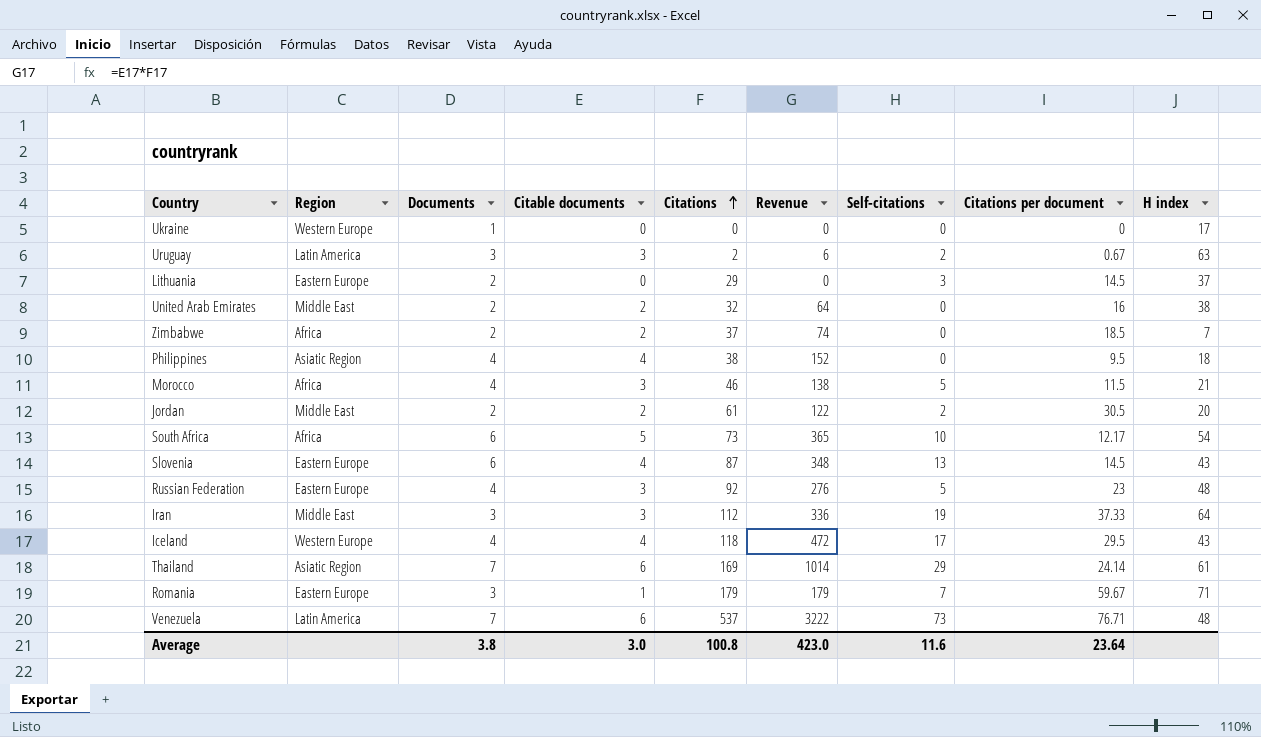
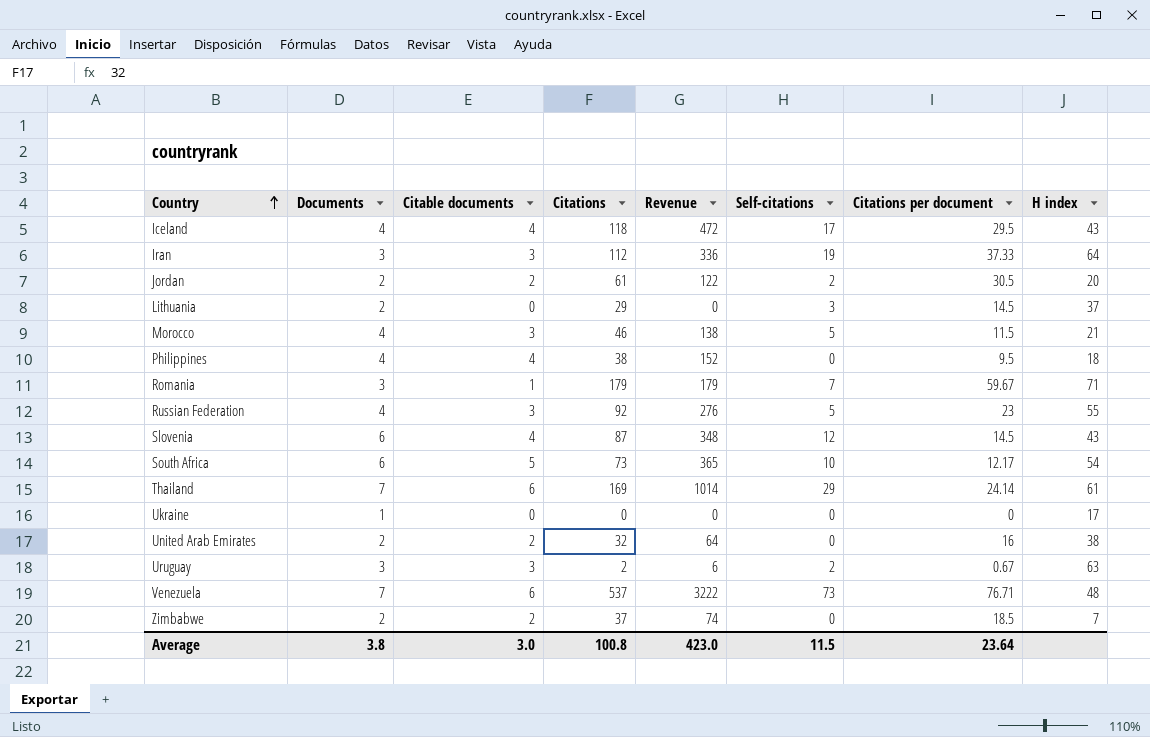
row order: Citations ascending -> Country ascending
column Region | position: 2 -> none
Russian Federation | H index: 48 -> 55
Slovenia | Self-citations: 13 -> 12
Average | Self-citations: 11.6 -> 11.5

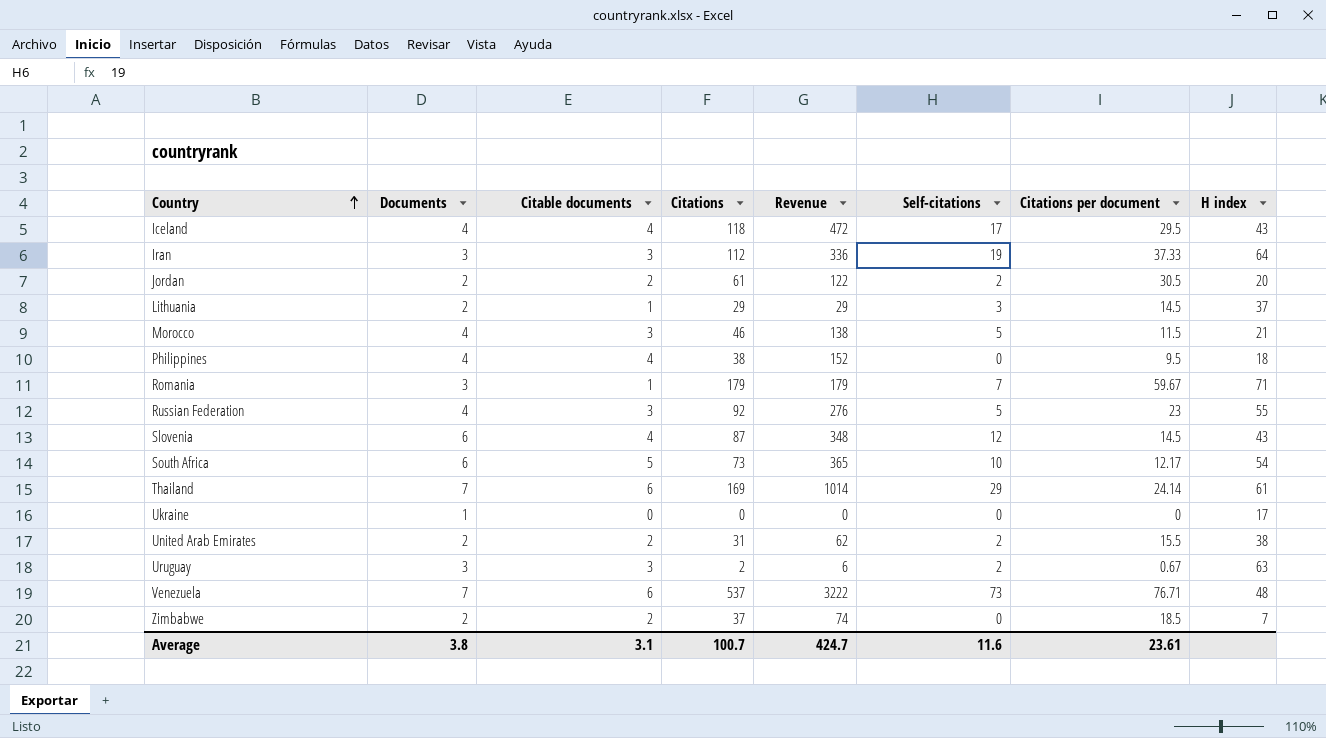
Lithuania | Citable documents: 0 -> 1
Lithuania | Revenue: 0 -> 29
United Arab Emirates | Citations: 32 -> 31
United Arab Emirates | Revenue: 64 -> 62
United Arab Emirates | Self-citations: 0 -> 2
United Arab Emirates | Citations per document: 16 -> 15.5
Average | Citable documents: 3.0 -> 3.1
Average | Citations: 100.8 -> 100.7
Average | Revenue: 423.0 -> 424.7
Average | Self-citations: 11.5 -> 11.6
Average | Citations per document: 23.64 -> 23.61

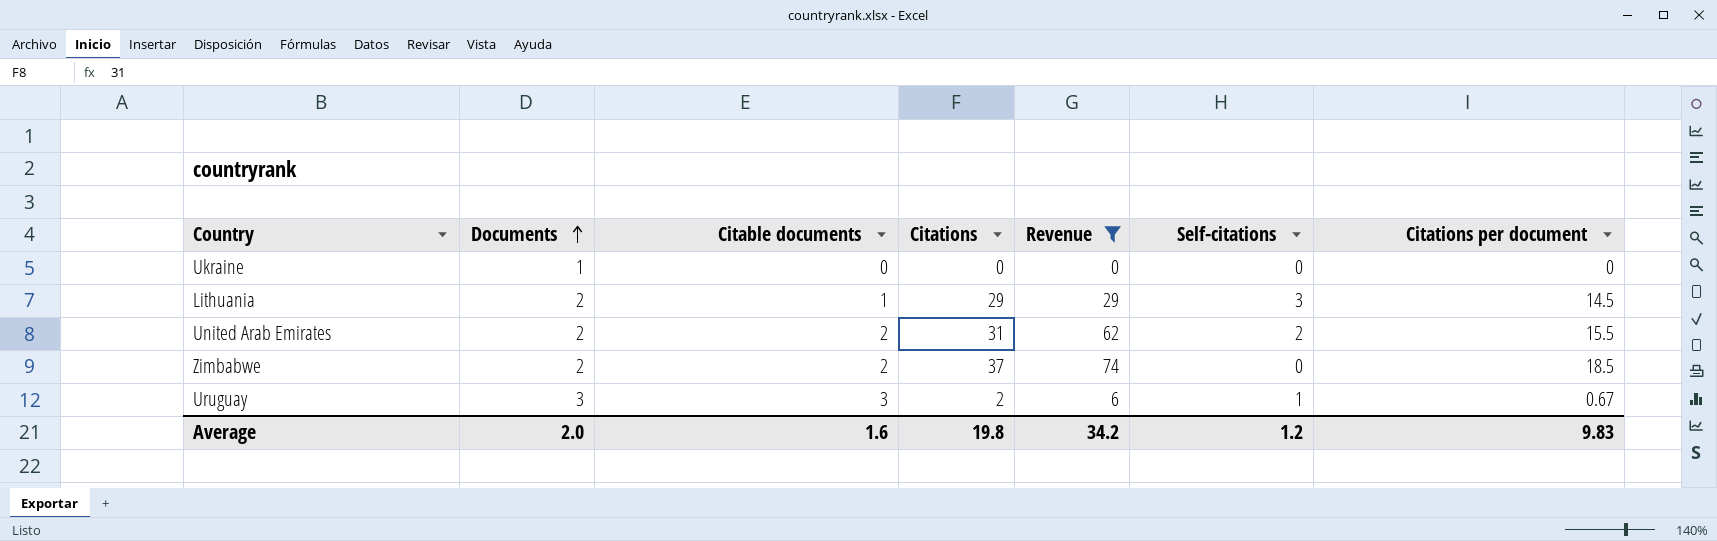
filter: none -> Revenue <= 74
row order: Country ascending -> Documents ascending
column H index | position: 8 -> none
Uruguay | Self-citations: 2 -> 1
Average | Documents: 3.8 -> 2.0
Average | Citable documents: 3.1 -> 1.6
Average | Citations: 100.7 -> 19.8
Average | Revenue: 424.7 -> 34.2
Average | Self-citations: 11.6 -> 1.2
Average | Citations per document: 23.61 -> 9.83

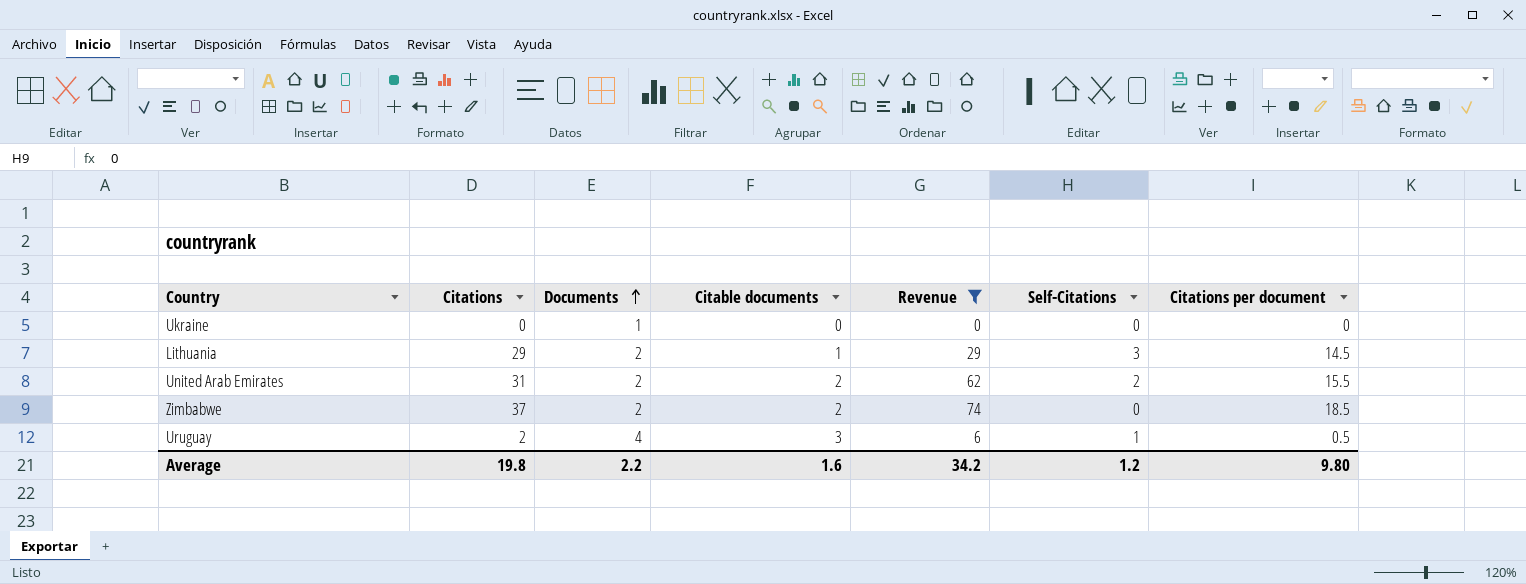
column Citations | position: 4 -> 2
column name: Self-citations -> Self-Citations
Uruguay | Documents: 3 -> 4
Uruguay | Citations per document: 0.67 -> 0.5
Average | Documents: 2.0 -> 2.2
Average | Citations per document: 9.83 -> 9.80

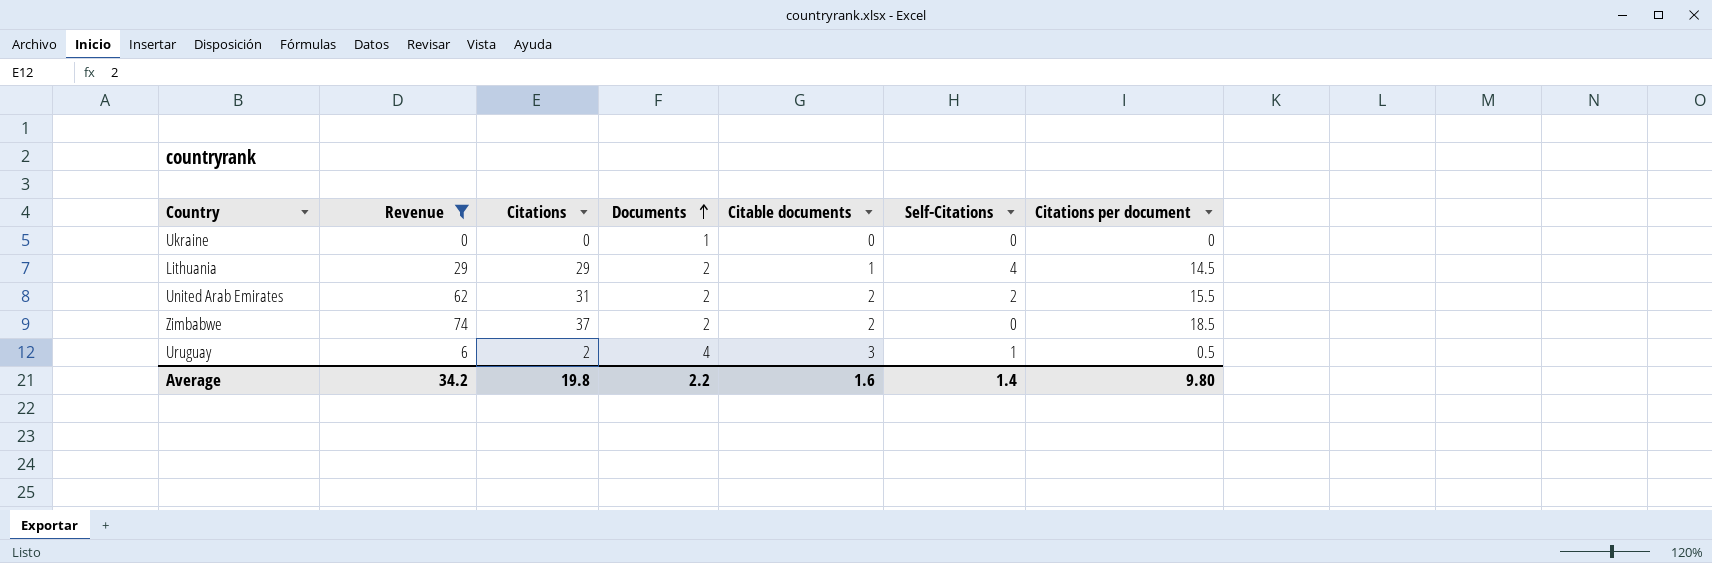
column Revenue | position: 5 -> 2
Lithuania | Self-Citations: 3 -> 4
Average | Self-Citations: 1.2 -> 1.4

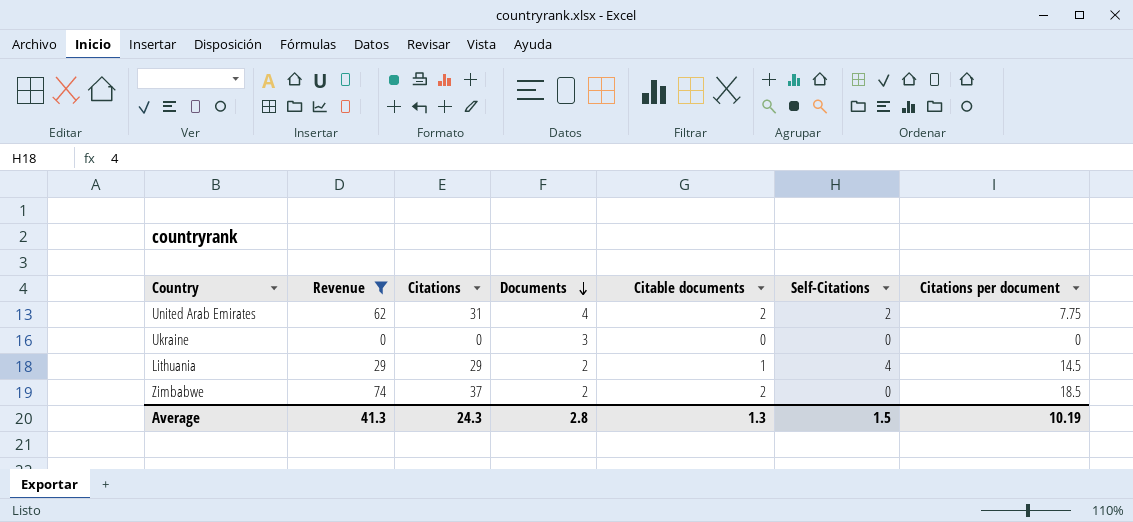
row order: Documents ascending -> Documents descending
row Uruguay: 6 | 2 | 4 | 3 | 1 | 0.5 -> none
United Arab Emirates | Documents: 2 -> 4
United Arab Emirates | Citations per document: 15.5 -> 7.75
Ukraine | Documents: 1 -> 3
Average | Revenue: 34.2 -> 41.3
Average | Citations: 19.8 -> 24.3
Average | Documents: 2.2 -> 2.8
Average | Citable documents: 1.6 -> 1.3
Average | Self-Citations: 1.4 -> 1.5
Average | Citations per document: 9.80 -> 10.19

